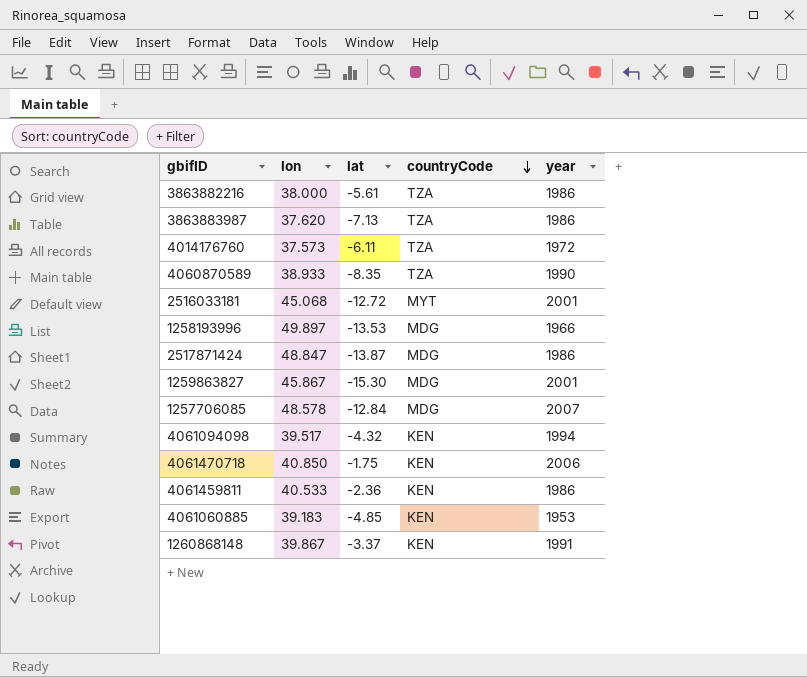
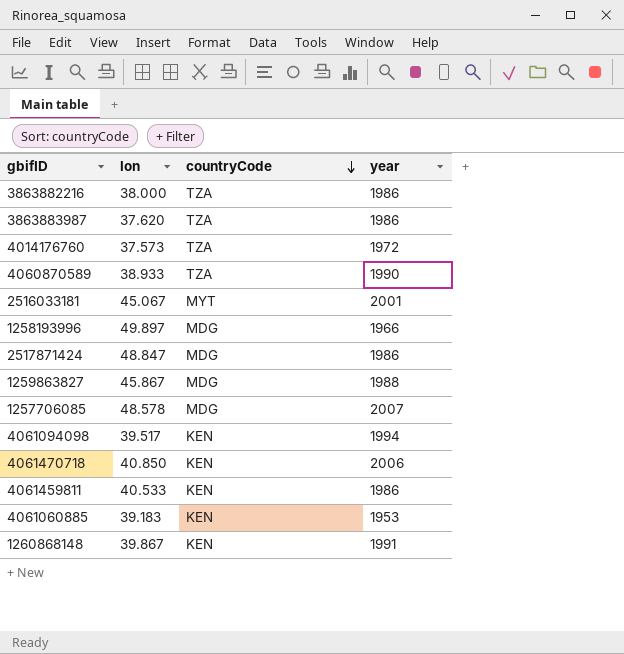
column lat | position: 3 -> none
2516033181 | lon: 45.068 -> 45.067
1259863827 | year: 2001 -> 1988

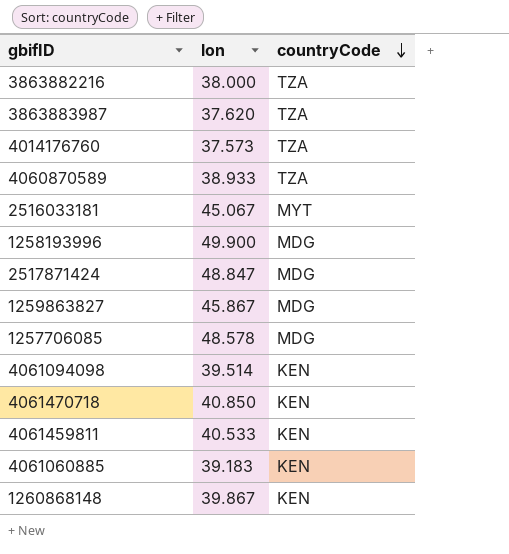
column year | position: 4 -> none
1258193996 | lon: 49.897 -> 49.900
4061094098 | lon: 39.517 -> 39.514

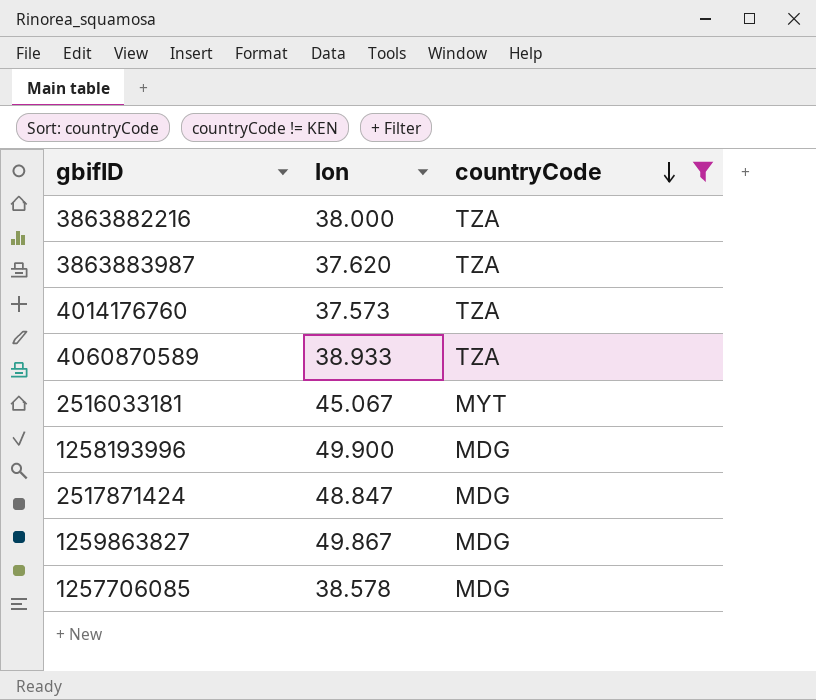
filter: none -> countryCode != KEN
1259863827 | lon: 45.867 -> 49.867
1257706085 | lon: 48.578 -> 38.578

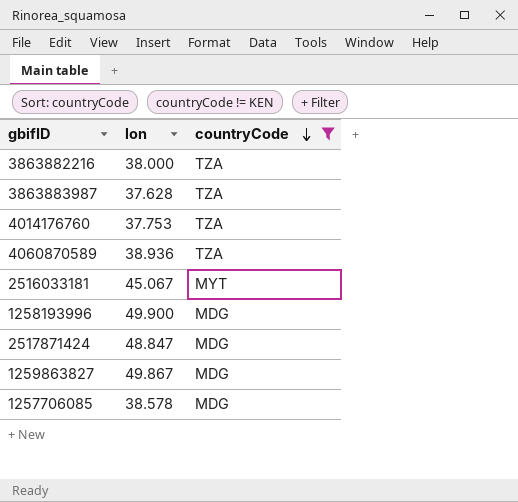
3863883987 | lon: 37.620 -> 37.628
4014176760 | lon: 37.573 -> 37.753
4060870589 | lon: 38.933 -> 38.936

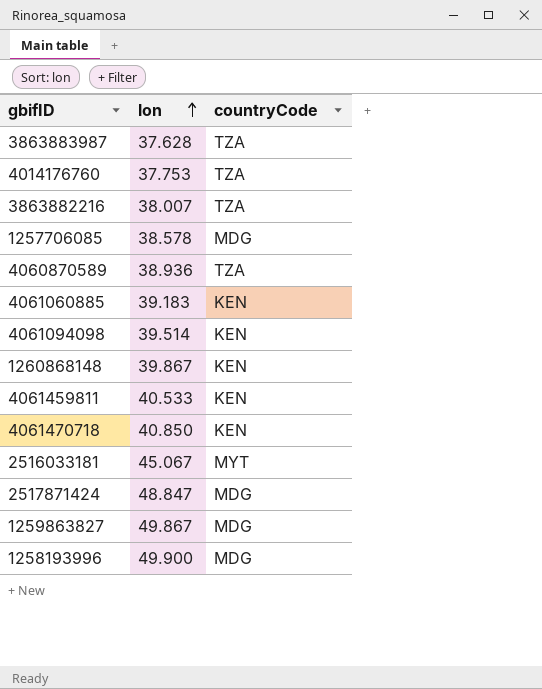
filter: countryCode != KEN -> none
row order: countryCode descending -> lon ascending
3863882216 | lon: 38.000 -> 38.007

